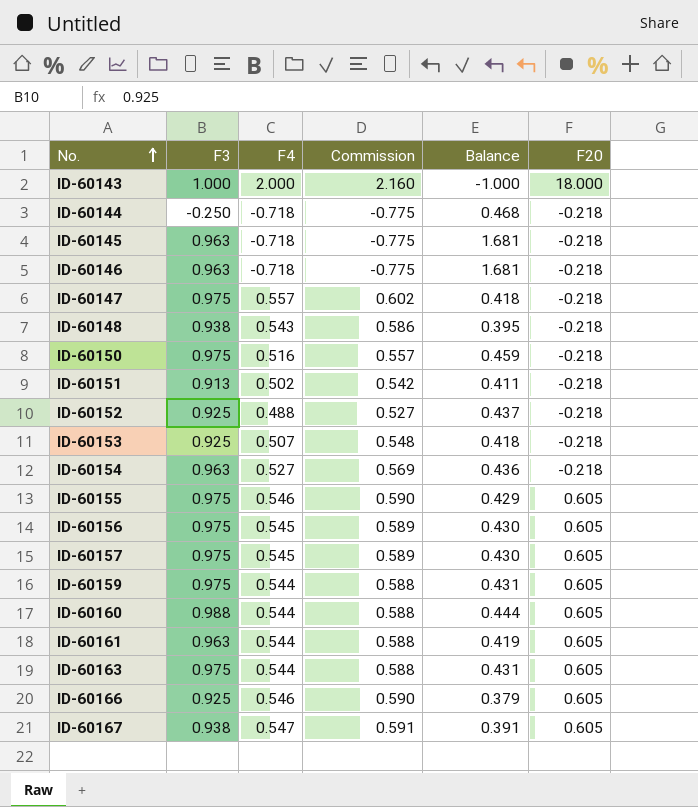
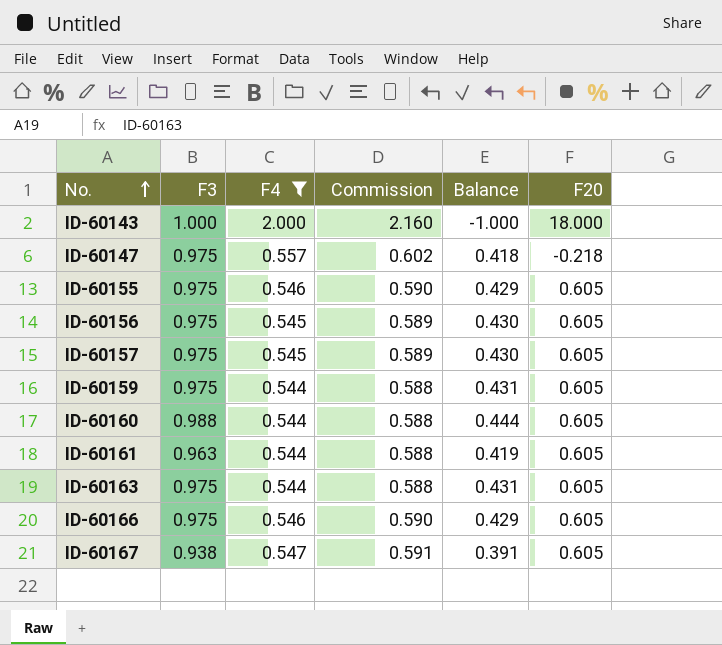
filter: none -> F4 >= 0.544
ID-60166 | F3: 0.925 -> 0.975
ID-60166 | Balance: 0.379 -> 0.429

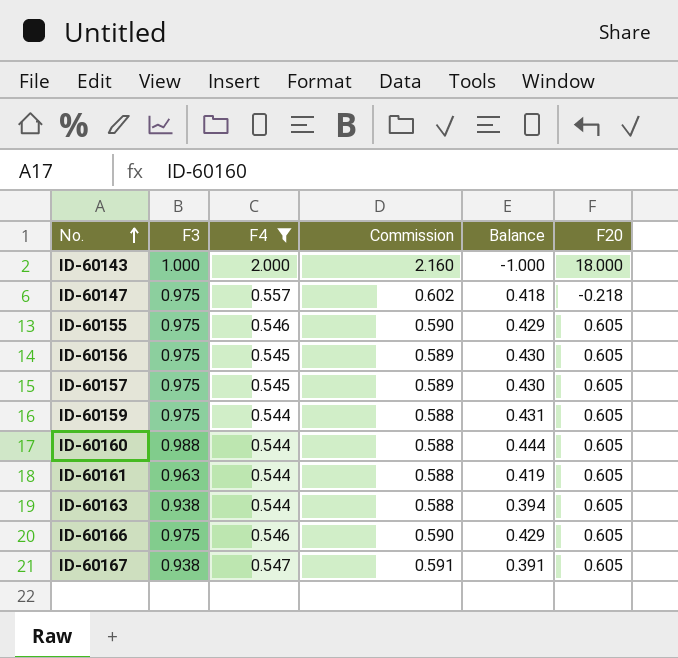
ID-60163 | F3: 0.975 -> 0.938
ID-60163 | Balance: 0.431 -> 0.394

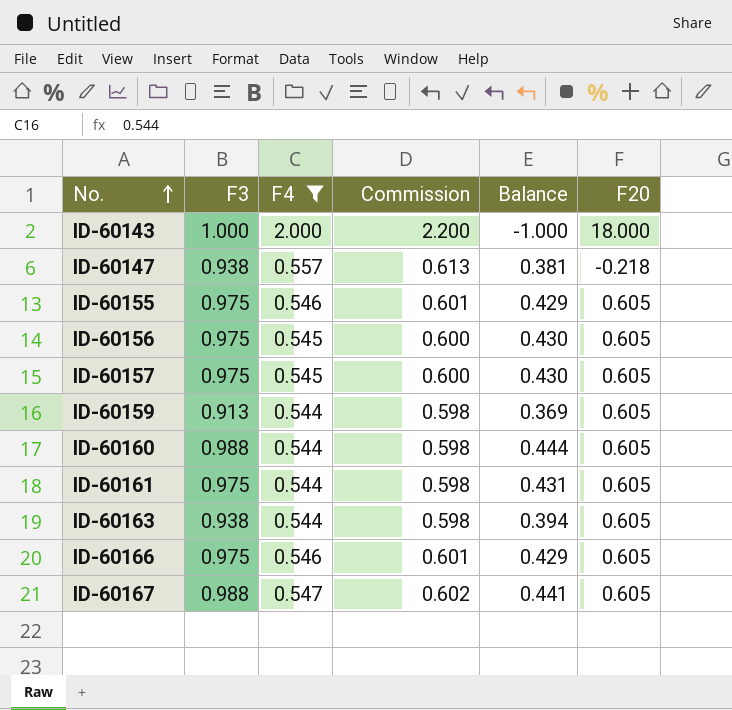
column Commission | formula: [F4] * 1.08 -> [F4] * 1.1
ID-60147 | F3: 0.975 -> 0.938
ID-60147 | Balance: 0.418 -> 0.381
ID-60159 | F3: 0.975 -> 0.913
ID-60159 | Balance: 0.431 -> 0.369
ID-60161 | F3: 0.963 -> 0.975
ID-60161 | Balance: 0.419 -> 0.431
ID-60167 | F3: 0.938 -> 0.988
ID-60167 | Balance: 0.391 -> 0.441

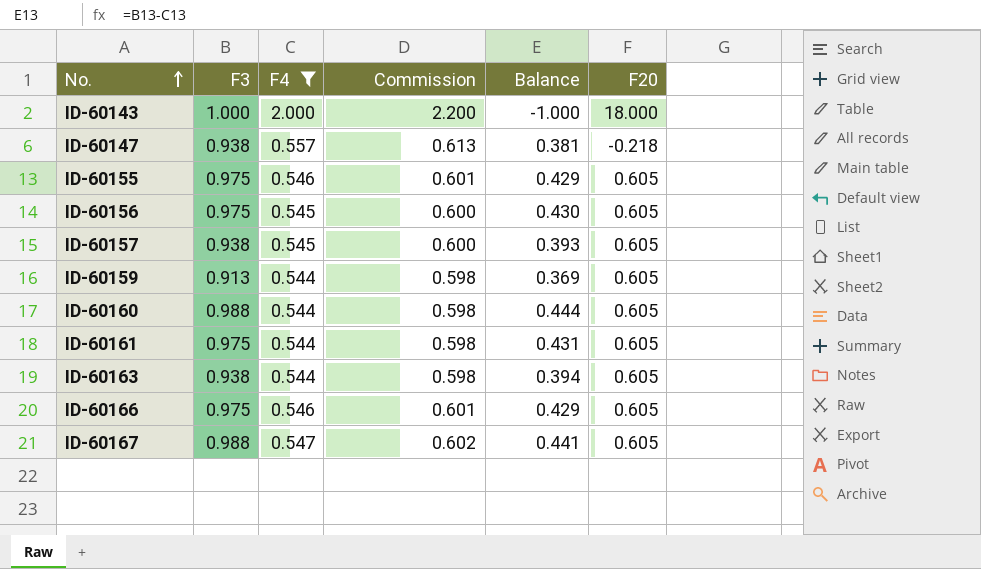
ID-60157 | F3: 0.975 -> 0.938
ID-60157 | Balance: 0.430 -> 0.393

